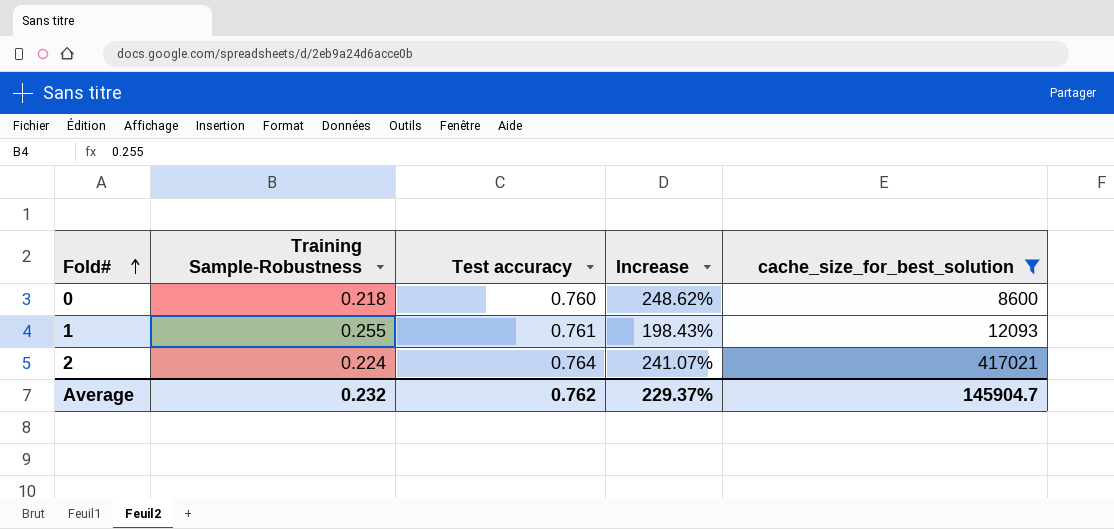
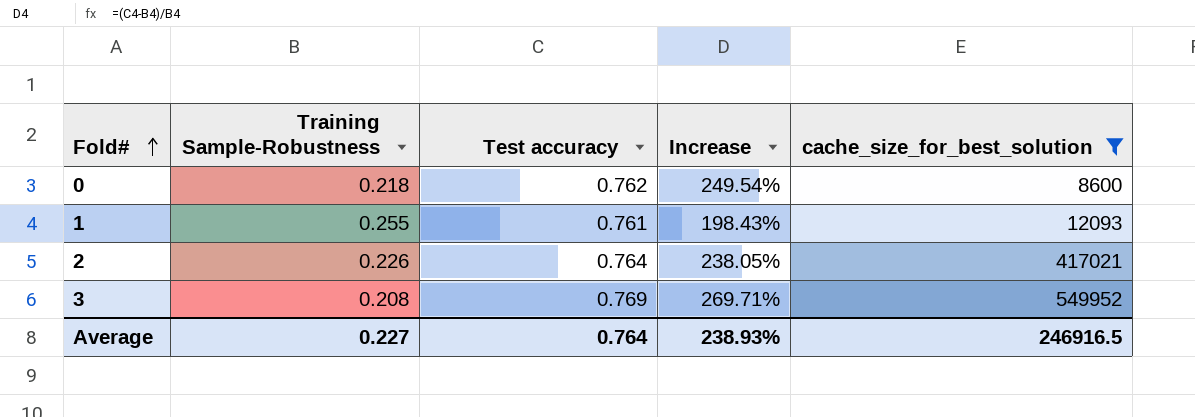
0 | Test accuracy: 0.760 -> 0.762
0 | Increase: 248.62% -> 249.54%
2 | Training Sample-Robustness: 0.224 -> 0.226
2 | Increase: 241.07% -> 238.05%
row 3: none -> 0.208 | 0.769 | 269.71% | 549952
Average | Training Sample-Robustness: 0.232 -> 0.227
Average | Test accuracy: 0.762 -> 0.764
Average | Increase: 229.37% -> 238.93%
Average | cache_size_for_best_solution: 145904.7 -> 246916.5

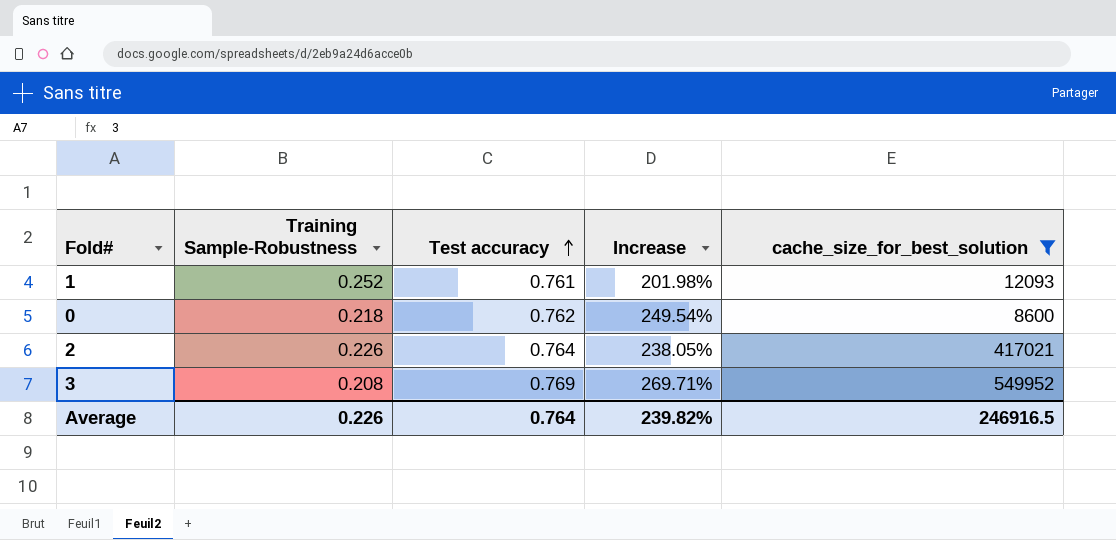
row order: Fold# ascending -> Test accuracy ascending
1 | Training Sample-Robustness: 0.255 -> 0.252
1 | Increase: 198.43% -> 201.98%
Average | Training Sample-Robustness: 0.227 -> 0.226
Average | Increase: 238.93% -> 239.82%

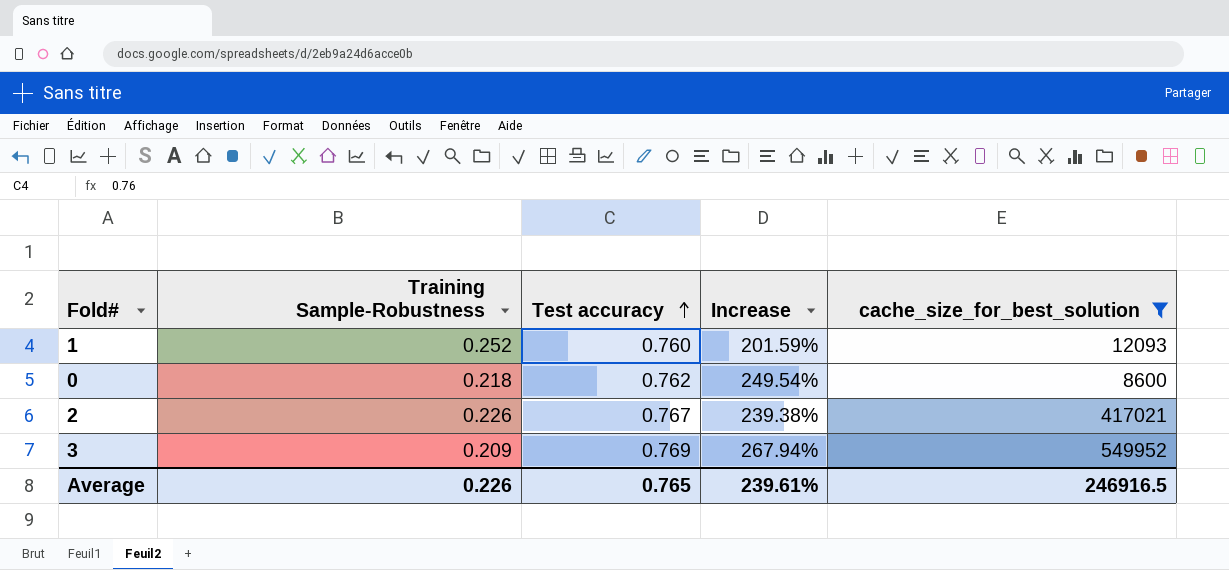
1 | Test accuracy: 0.761 -> 0.760
1 | Increase: 201.98% -> 201.59%
2 | Test accuracy: 0.764 -> 0.767
2 | Increase: 238.05% -> 239.38%
3 | Training Sample-Robustness: 0.208 -> 0.209
3 | Increase: 269.71% -> 267.94%
Average | Test accuracy: 0.764 -> 0.765
Average | Increase: 239.82% -> 239.61%

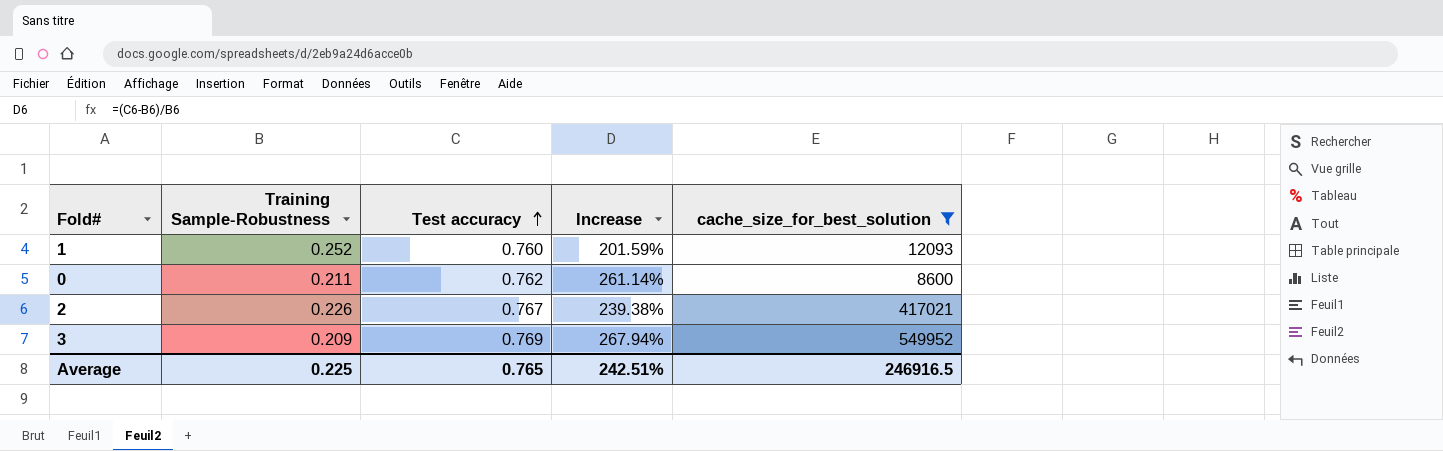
0 | Training Sample-Robustness: 0.218 -> 0.211
0 | Increase: 249.54% -> 261.14%
Average | Training Sample-Robustness: 0.226 -> 0.225
Average | Increase: 239.61% -> 242.51%

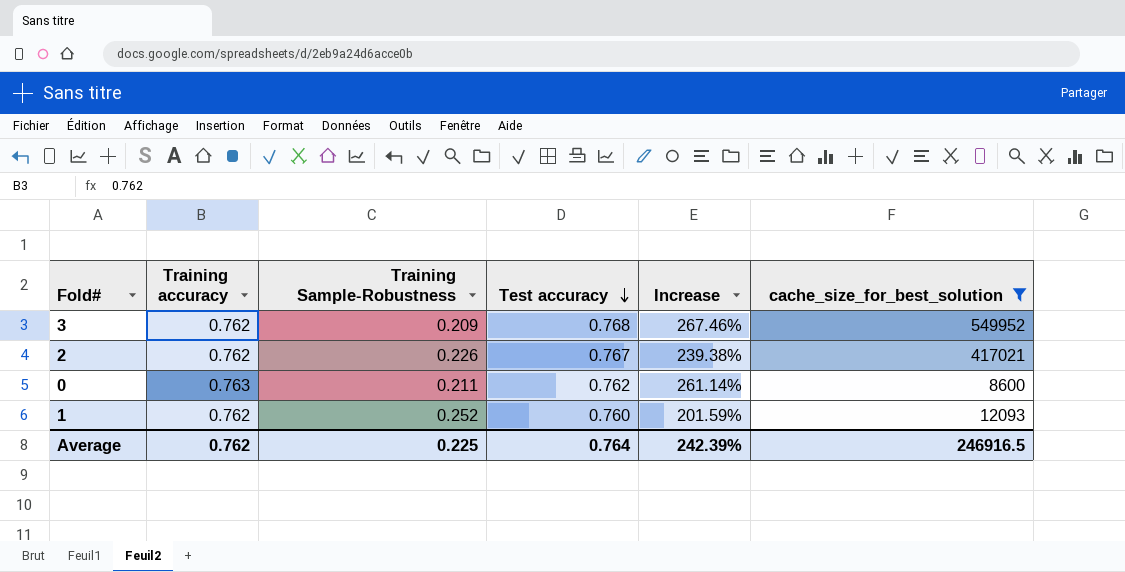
row order: Test accuracy ascending -> Test accuracy descending
column Training accuracy | position: none -> 2
3 | Test accuracy: 0.769 -> 0.768
3 | Increase: 267.94% -> 267.46%
Average | Test accuracy: 0.765 -> 0.764
Average | Increase: 242.51% -> 242.39%

